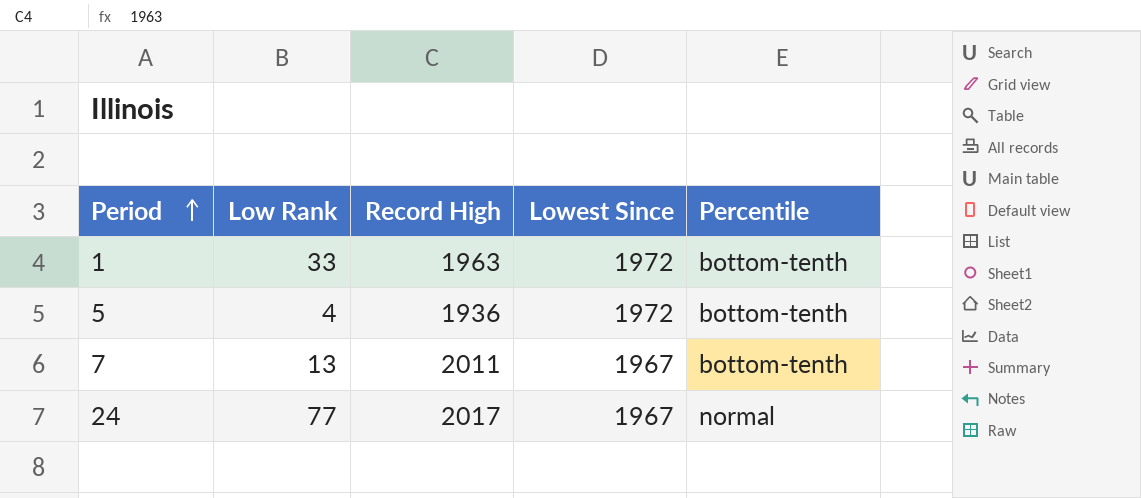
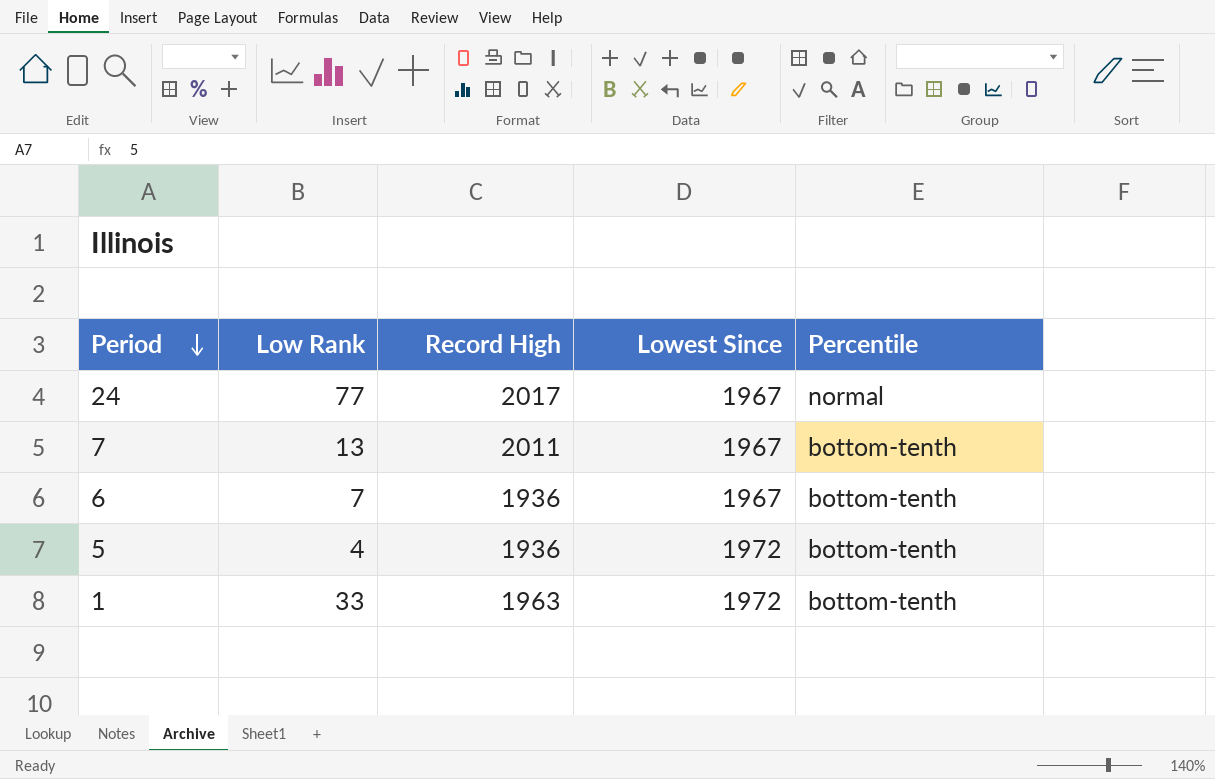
row order: Period ascending -> Period descending
row 6: none -> 7 | 1936 | 1967 | bottom-tenth

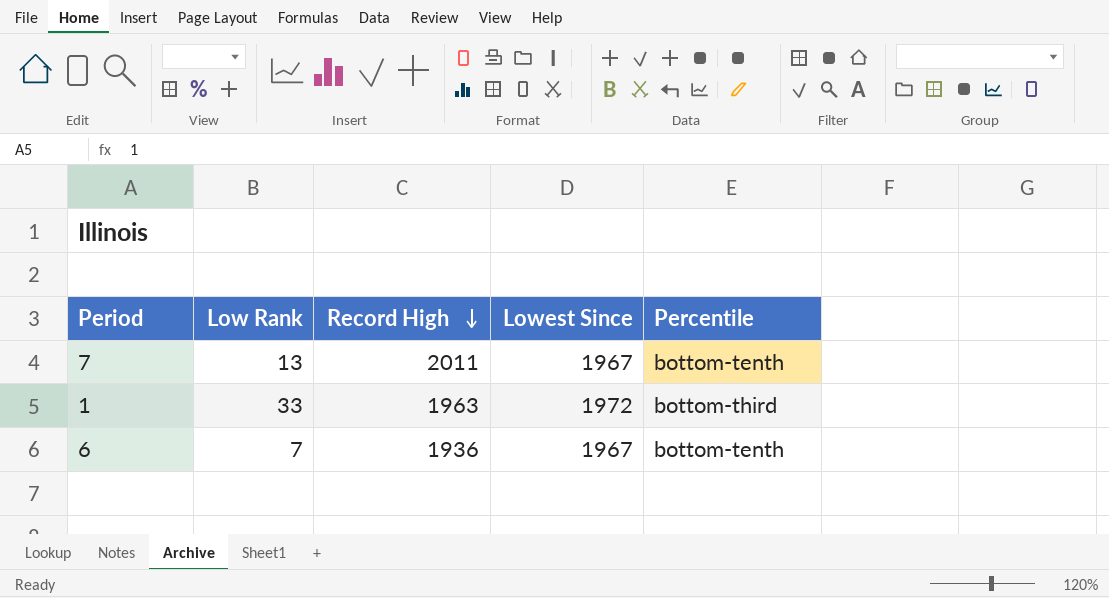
row order: Period descending -> Record High descending
row 24: 77 | 2017 | 1967 | normal -> none
row 5: 4 | 1936 | 1972 | bottom-tenth -> none
1 | Percentile: bottom-tenth -> bottom-third

